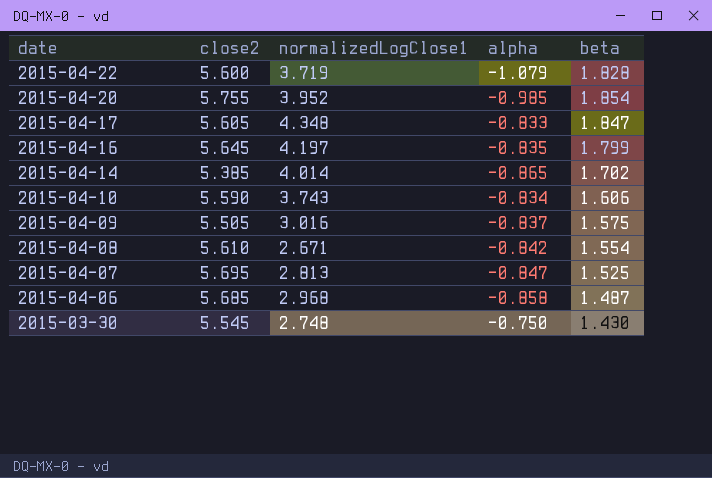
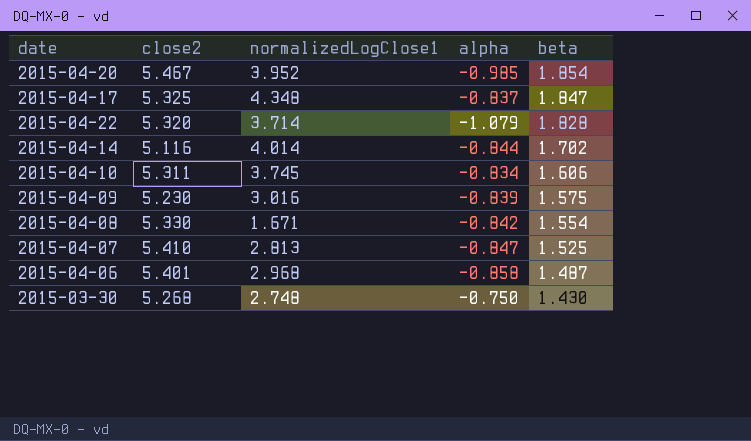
row order: date descending -> beta descending
row 2015-04-16: 5.645 | 4.197 | -0.835 | 1.799 -> none
2015-04-20 | close2: 5.755 -> 5.467
2015-04-17 | close2: 5.605 -> 5.325
2015-04-17 | alpha: -0.833 -> -0.837
2015-04-22 | close2: 5.600 -> 5.320
2015-04-22 | normalizedLogClose1: 3.719 -> 3.714
2015-04-14 | close2: 5.385 -> 5.116
2015-04-14 | alpha: -0.865 -> -0.844
2015-04-10 | close2: 5.590 -> 5.311
2015-04-10 | normalizedLogClose1: 3.743 -> 3.745
2015-04-09 | close2: 5.505 -> 5.230
2015-04-09 | alpha: -0.837 -> -0.839
2015-04-08 | close2: 5.610 -> 5.330
2015-04-08 | normalizedLogClose1: 2.671 -> 1.671
2015-04-07 | close2: 5.695 -> 5.410
2015-04-06 | close2: 5.685 -> 5.401
2015-03-30 | close2: 5.545 -> 5.268

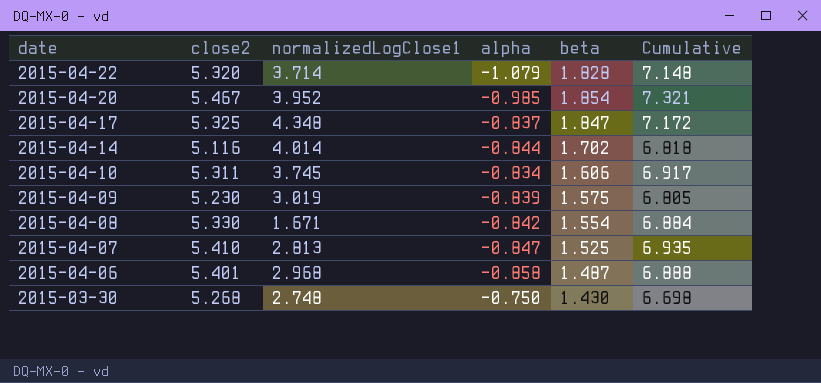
row order: beta descending -> date descending
column Cumulative | formula: none -> [close2] + [beta]
2015-04-09 | normalizedLogClose1: 3.016 -> 3.019

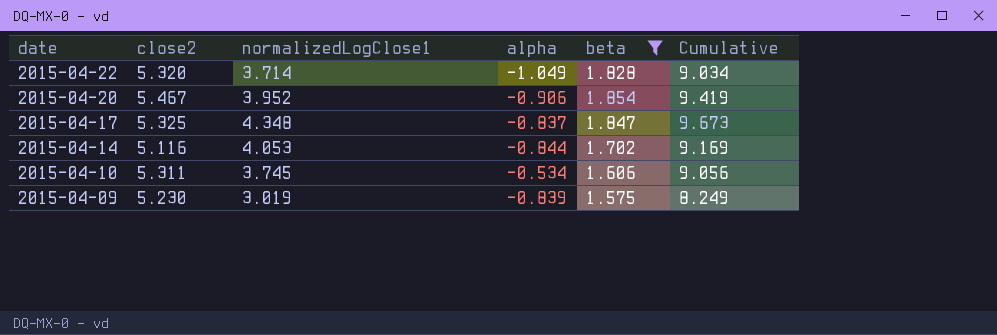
filter: none -> beta >= 1.575
column Cumulative | formula: [close2] + [beta] -> [close2] + [normalizedLogClose1]
2015-04-22 | alpha: -1.079 -> -1.049
2015-04-20 | alpha: -0.985 -> -0.906
2015-04-14 | normalizedLogClose1: 4.014 -> 4.053
2015-04-10 | alpha: -0.834 -> -0.534

